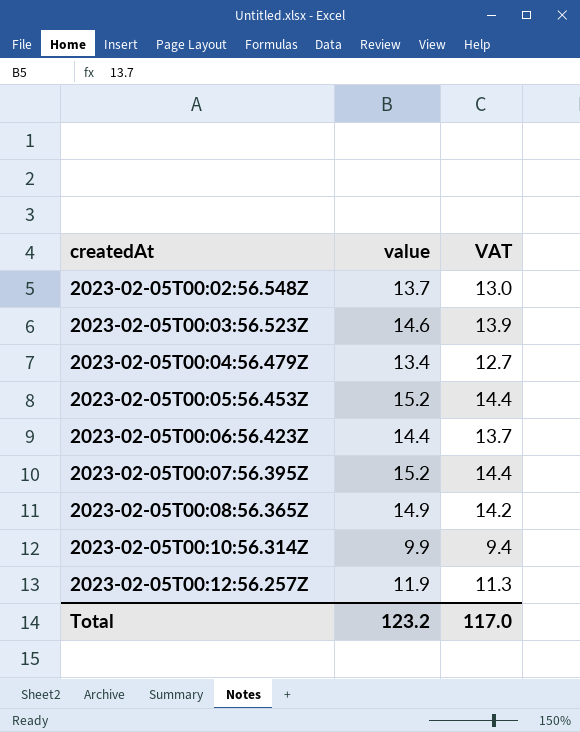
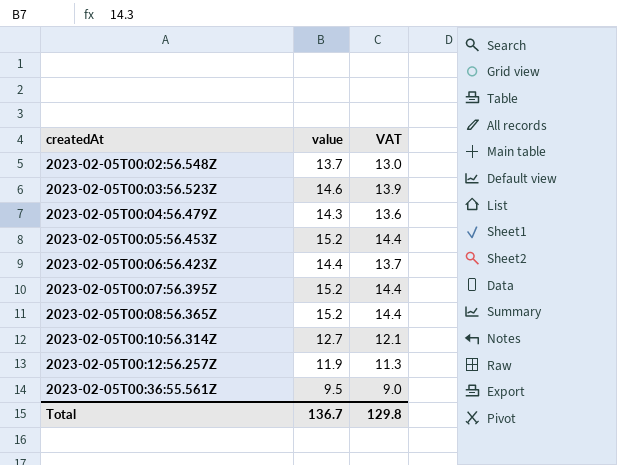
2023-02-05T00:04:56.479Z | value: 13.4 -> 14.3
2023-02-05T00:04:56.479Z | VAT: 12.7 -> 13.6
2023-02-05T00:08:56.365Z | value: 14.9 -> 15.2
2023-02-05T00:08:56.365Z | VAT: 14.2 -> 14.4
2023-02-05T00:10:56.314Z | value: 9.9 -> 12.7
2023-02-05T00:10:56.314Z | VAT: 9.4 -> 12.1
row 2023-02-05T00:36:55.561Z: none -> 9.5 | 9.0
Total | value: 123.2 -> 136.7
Total | VAT: 117.0 -> 129.8

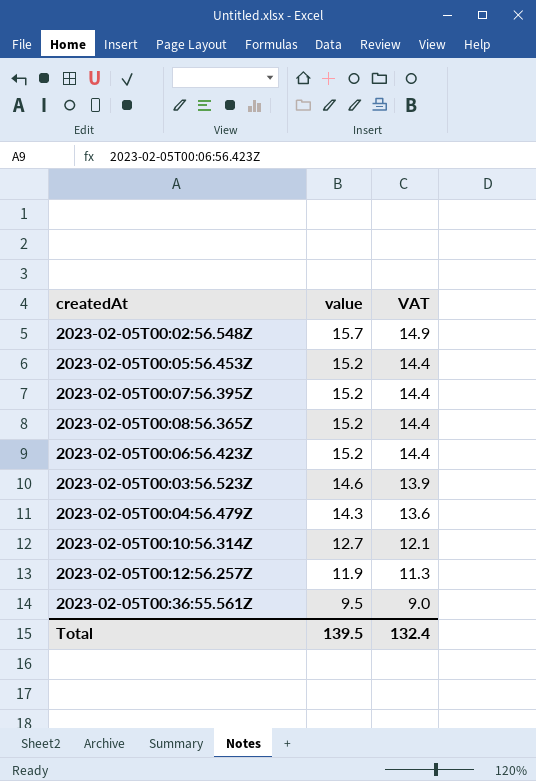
row order: createdAt ascending -> value descending
2023-02-05T00:02:56.548Z | value: 13.7 -> 15.7
2023-02-05T00:02:56.548Z | VAT: 13.0 -> 14.9
2023-02-05T00:06:56.423Z | value: 14.4 -> 15.2
2023-02-05T00:06:56.423Z | VAT: 13.7 -> 14.4
Total | value: 136.7 -> 139.5
Total | VAT: 129.8 -> 132.4

